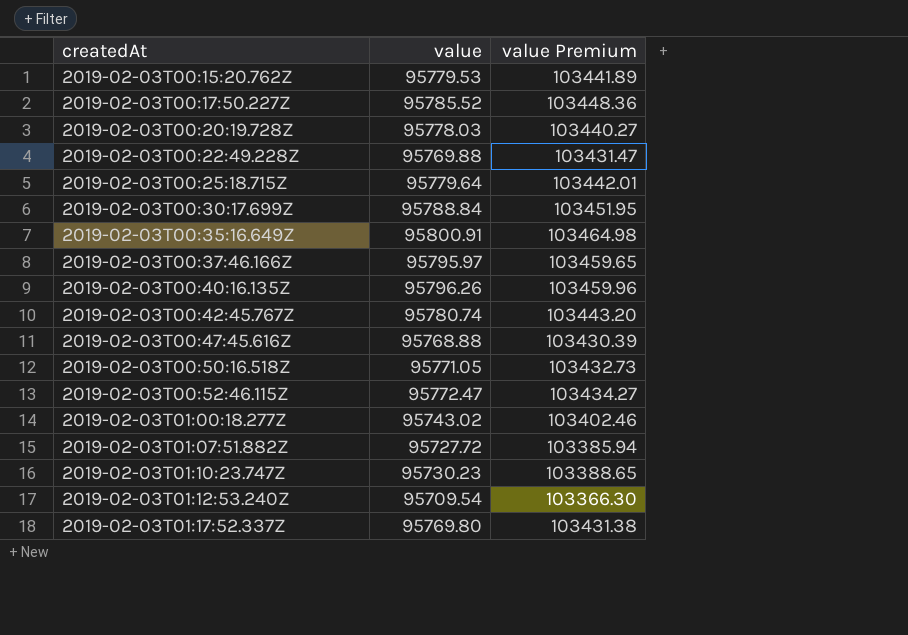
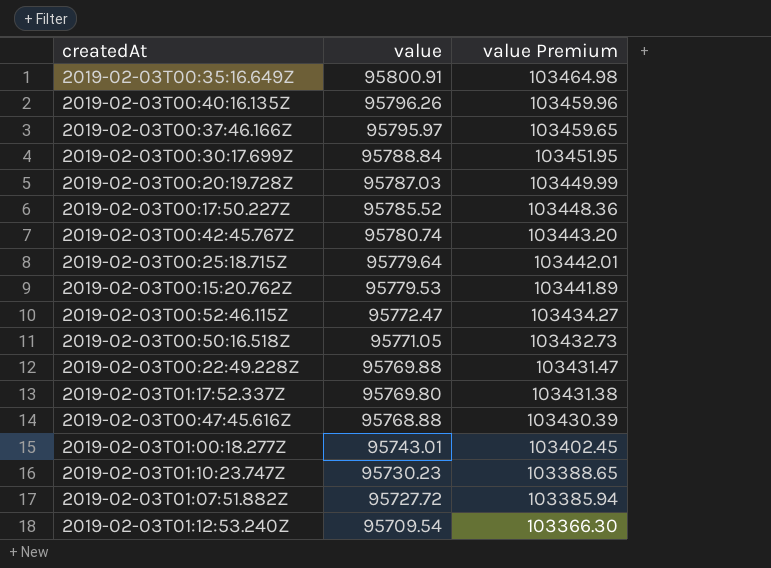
row order: createdAt ascending -> value descending
2019-02-03T00:20:19.728Z | value: 95778.03 -> 95787.03
2019-02-03T00:20:19.728Z | value Premium: 103440.27 -> 103449.99
2019-02-03T01:00:18.277Z | value: 95743.02 -> 95743.01
2019-02-03T01:00:18.277Z | value Premium: 103402.46 -> 103402.45

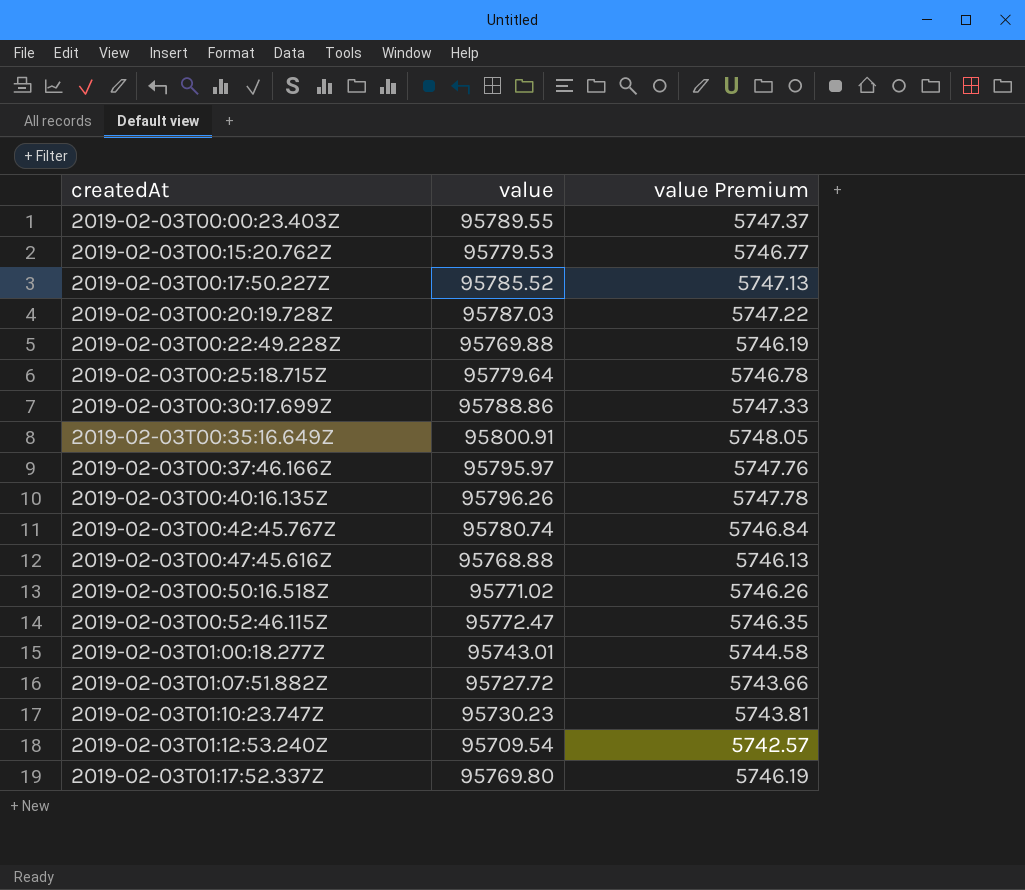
row order: value descending -> createdAt ascending
column value Premium | formula: [value] * 1.08 -> [value] * 0.06
row 2019-02-03T00:00:23.403Z: none -> 95789.55 | 5747.37
2019-02-03T00:30:17.699Z | value: 95788.84 -> 95788.86
2019-02-03T00:50:16.518Z | value: 95771.05 -> 95771.02

